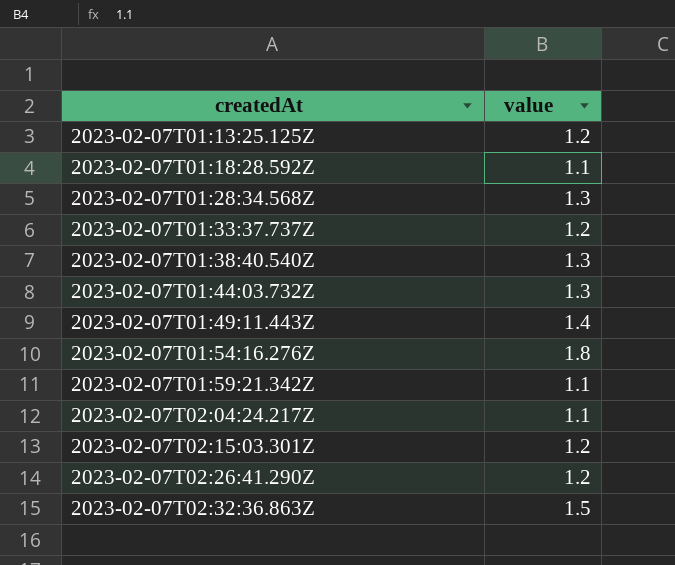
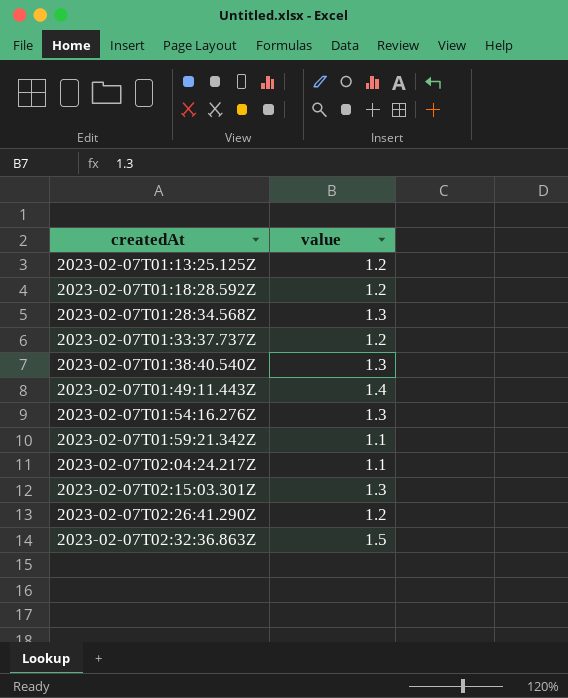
row 2023-02-07T01:44:03.732Z: 1.3 -> none
2023-02-07T01:18:28.592Z | value: 1.1 -> 1.2
2023-02-07T01:54:16.276Z | value: 1.8 -> 1.3
2023-02-07T02:15:03.301Z | value: 1.2 -> 1.3

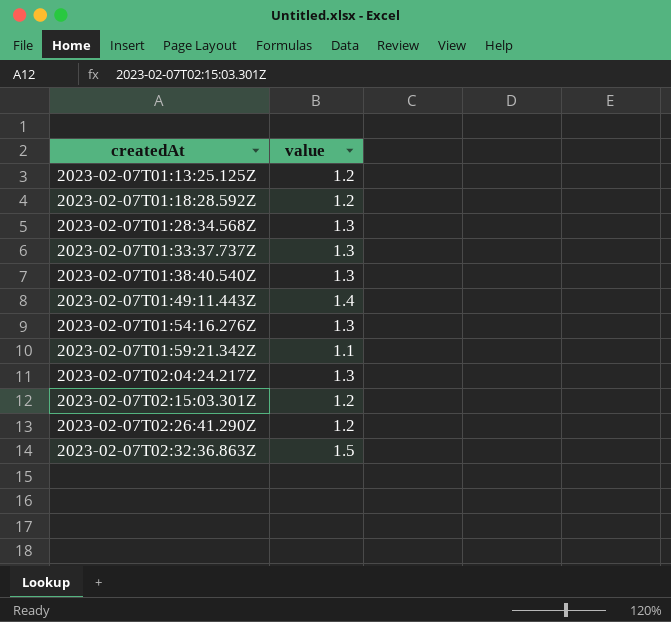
2023-02-07T01:33:37.737Z | value: 1.2 -> 1.3
2023-02-07T02:04:24.217Z | value: 1.1 -> 1.3
2023-02-07T02:15:03.301Z | value: 1.3 -> 1.2

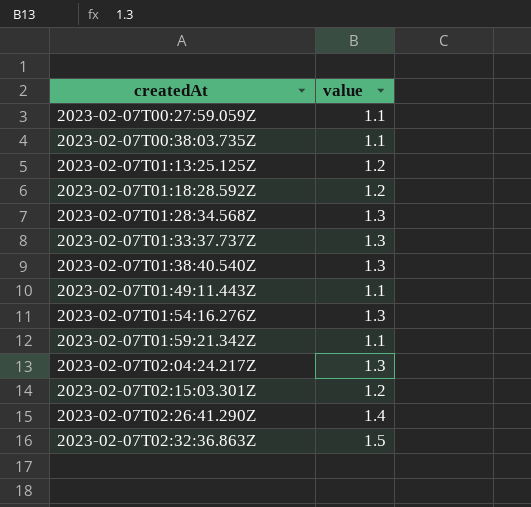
row 2023-02-07T00:27:59.059Z: none -> 1.1
row 2023-02-07T00:38:03.735Z: none -> 1.1
2023-02-07T01:49:11.443Z | value: 1.4 -> 1.1
2023-02-07T02:26:41.290Z | value: 1.2 -> 1.4

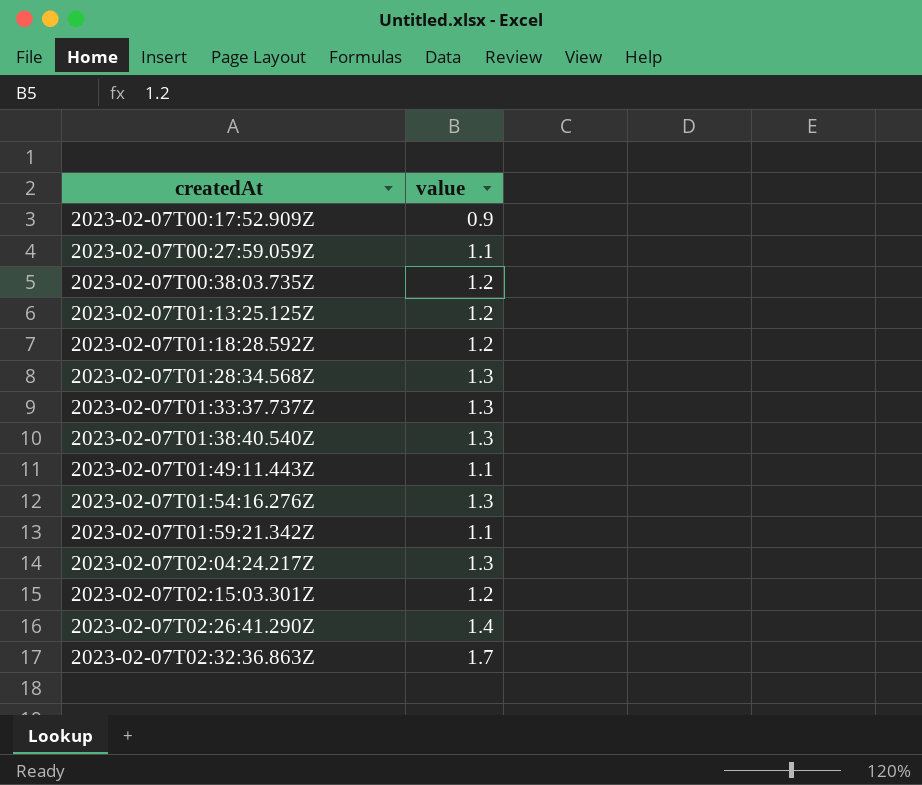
row 2023-02-07T00:17:52.909Z: none -> 0.9
2023-02-07T00:38:03.735Z | value: 1.1 -> 1.2
2023-02-07T02:32:36.863Z | value: 1.5 -> 1.7

